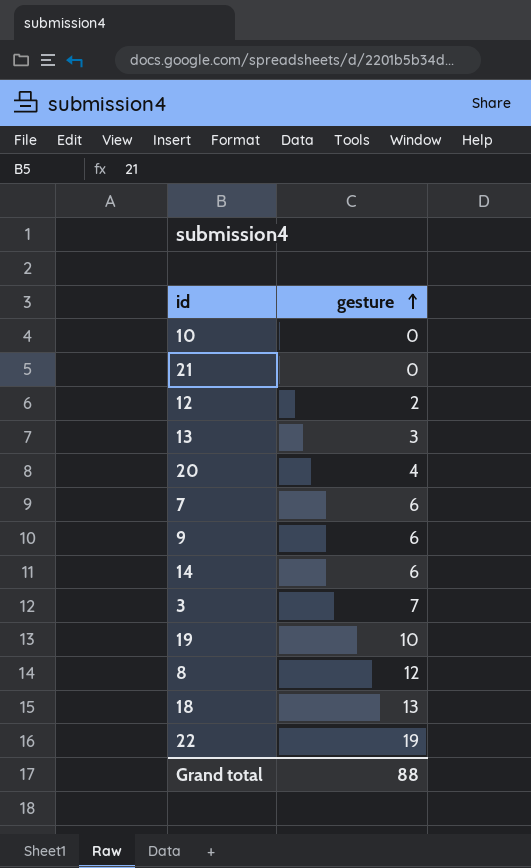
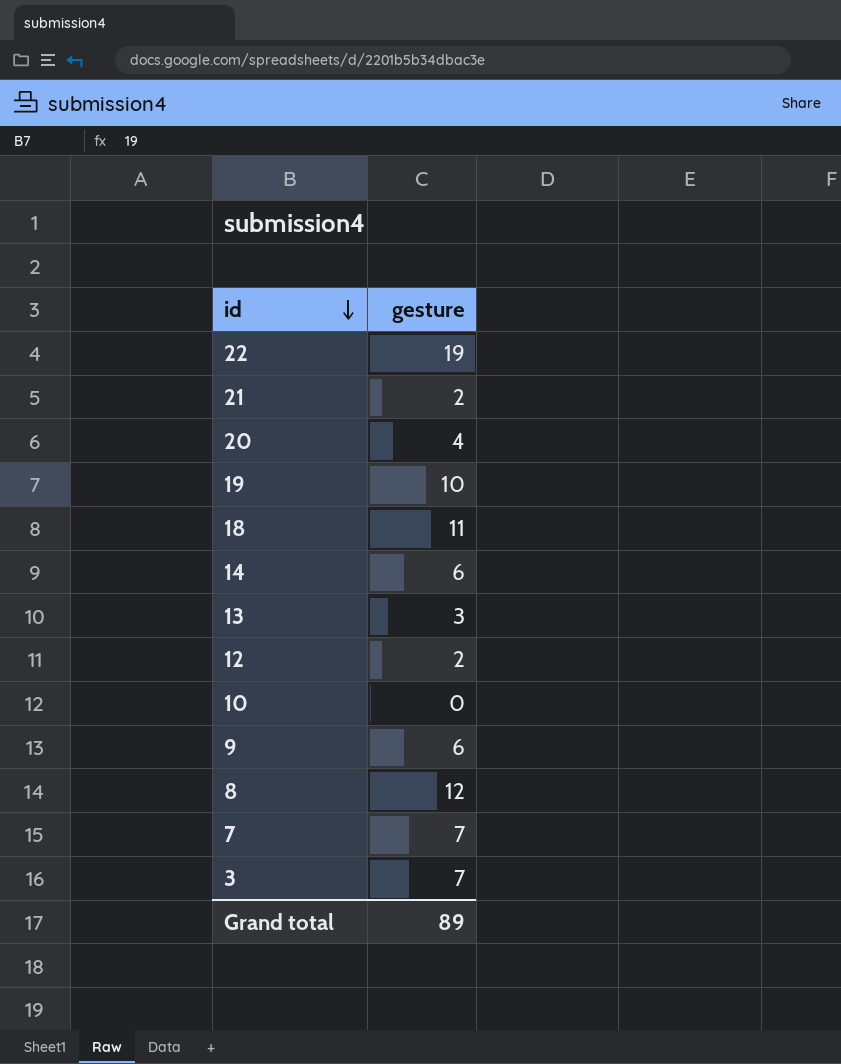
row order: gesture ascending -> id descending
21 | gesture: 0 -> 2
18 | gesture: 13 -> 11
7 | gesture: 6 -> 7
Grand total | gesture: 88 -> 89

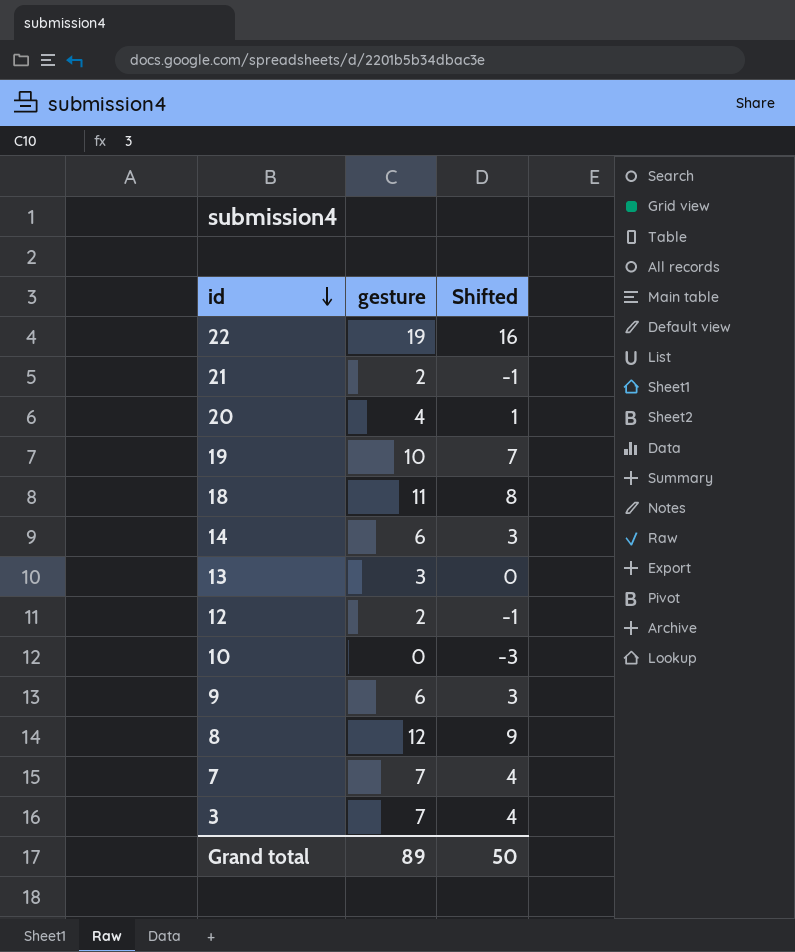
column Shifted | formula: none -> [gesture] - 3

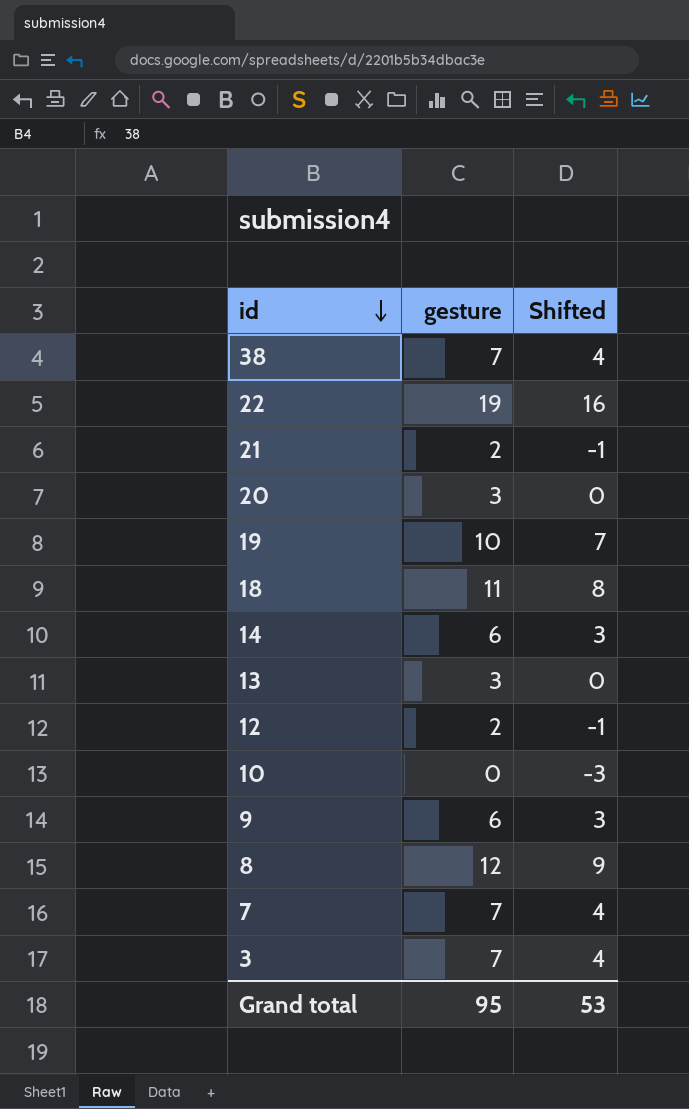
row 38: none -> 7 | 4
20 | gesture: 4 -> 3
20 | Shifted: 1 -> 0
Grand total | gesture: 89 -> 95
Grand total | Shifted: 50 -> 53

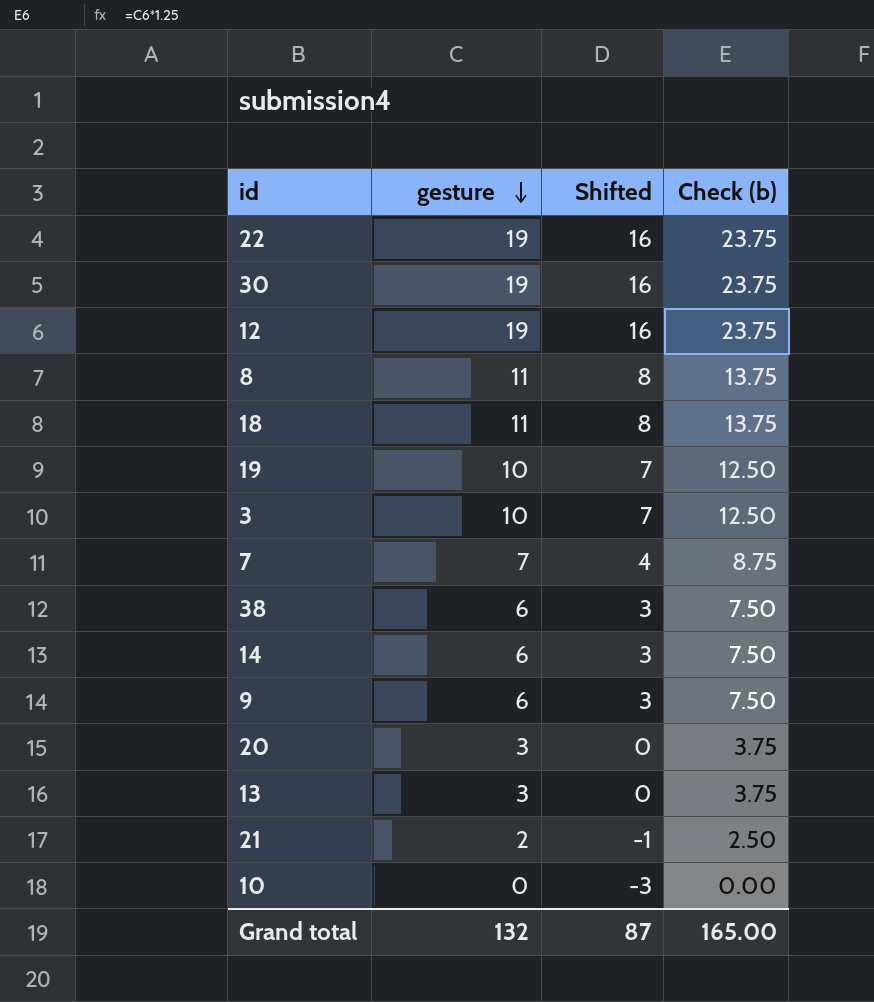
row order: id descending -> gesture descending
column Check (b) | formula: none -> [gesture] * 1.25
row 30: none -> 19 | 16 | 23.75
12 | gesture: 2 -> 19
12 | Shifted: -1 -> 16
8 | gesture: 12 -> 11
8 | Shifted: 9 -> 8
3 | gesture: 7 -> 10
3 | Shifted: 4 -> 7
38 | gesture: 7 -> 6
38 | Shifted: 4 -> 3
Grand total | gesture: 95 -> 132
Grand total | Shifted: 53 -> 87

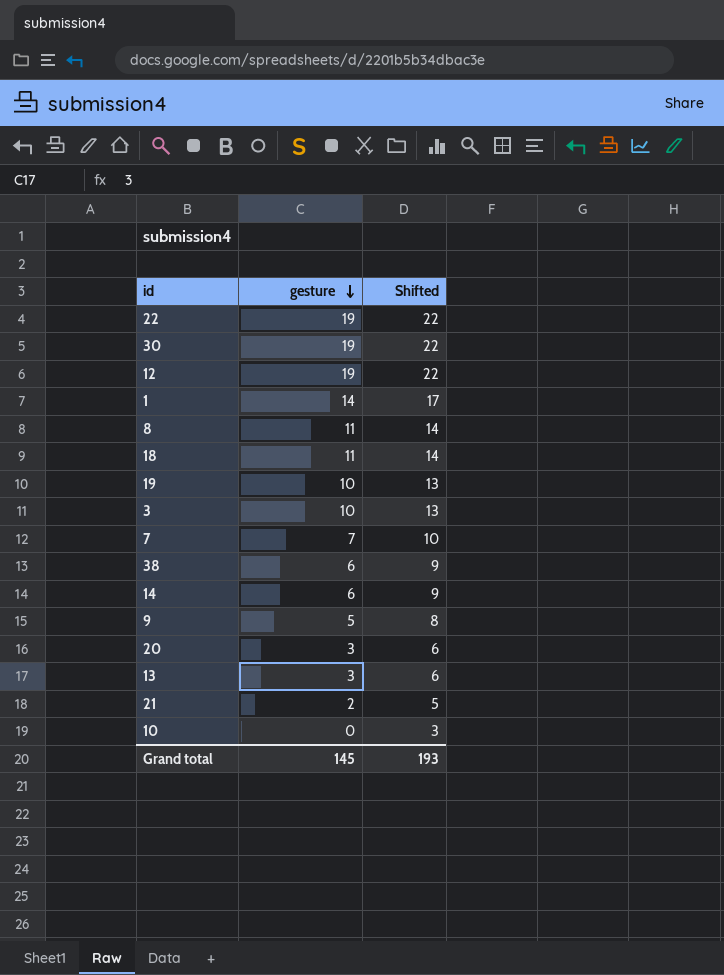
column Check (b) | formula: [gesture] * 1.25 -> none
column Shifted | formula: [gesture] - 3 -> [gesture] + 3
row 1: none -> 14 | 17
9 | gesture: 6 -> 5
Grand total | gesture: 132 -> 145
Grand total | Shifted: 87 -> 193

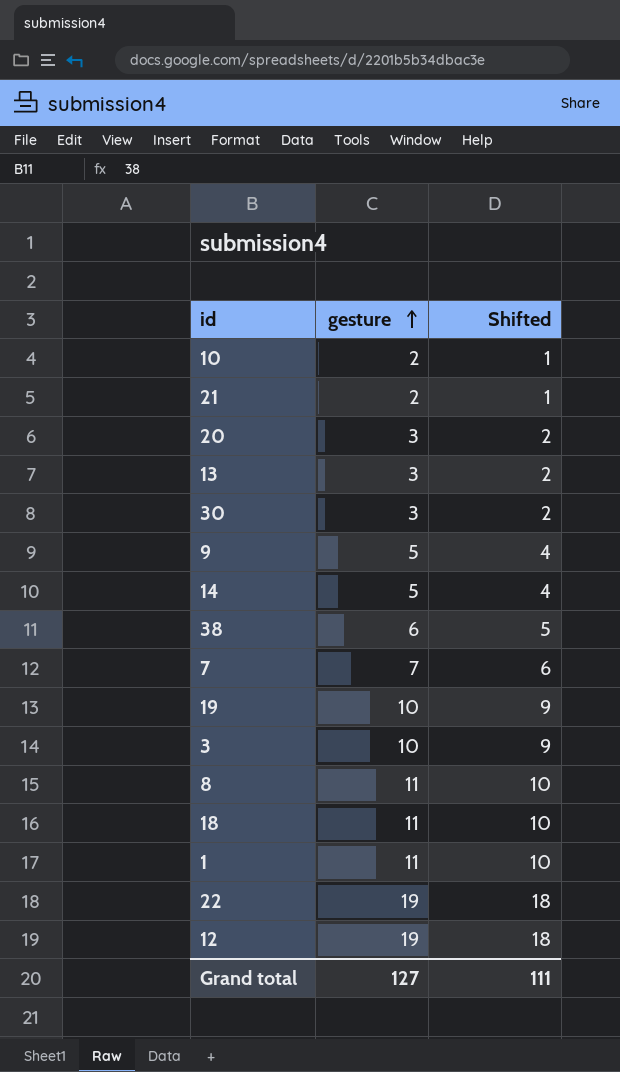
row order: gesture descending -> gesture ascending
column Shifted | formula: [gesture] + 3 -> [gesture] - 1
10 | gesture: 0 -> 2
30 | gesture: 19 -> 3
14 | gesture: 6 -> 5
1 | gesture: 14 -> 11
Grand total | gesture: 145 -> 127
Grand total | Shifted: 193 -> 111

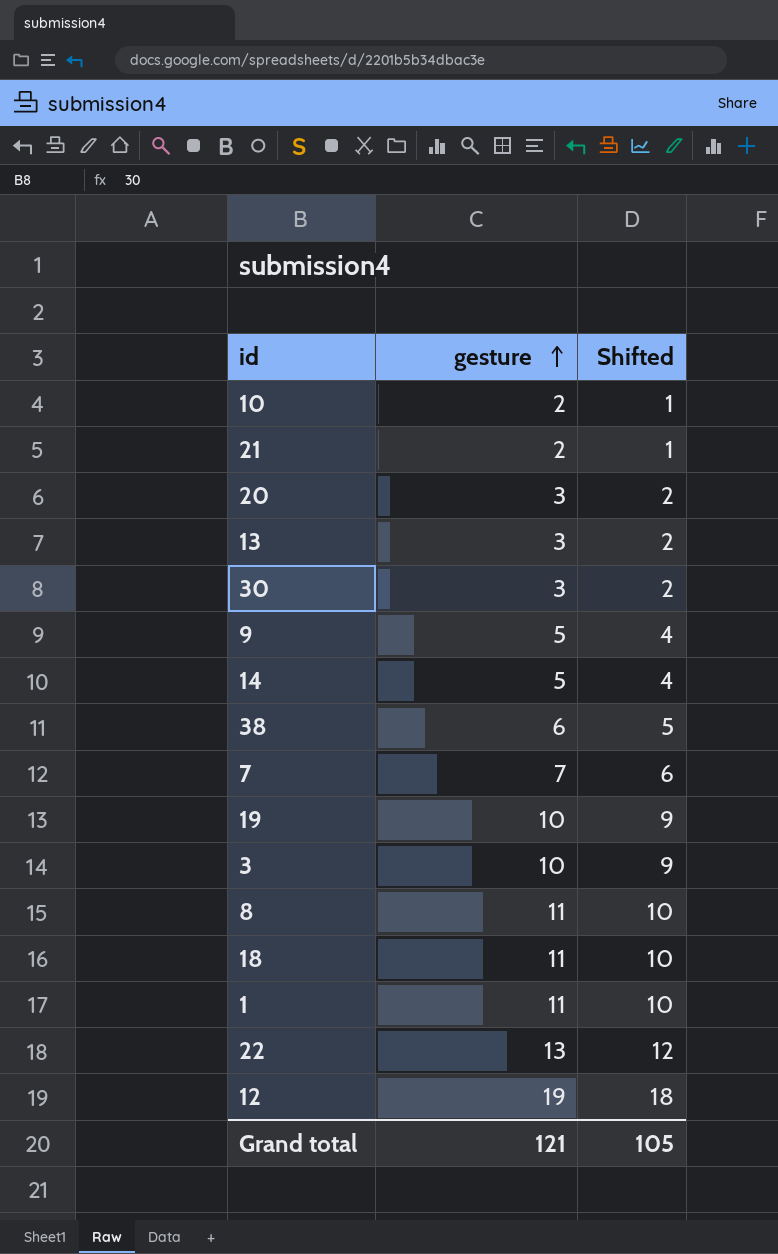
22 | gesture: 19 -> 13
22 | Shifted: 18 -> 12
Grand total | gesture: 127 -> 121
Grand total | Shifted: 111 -> 105

